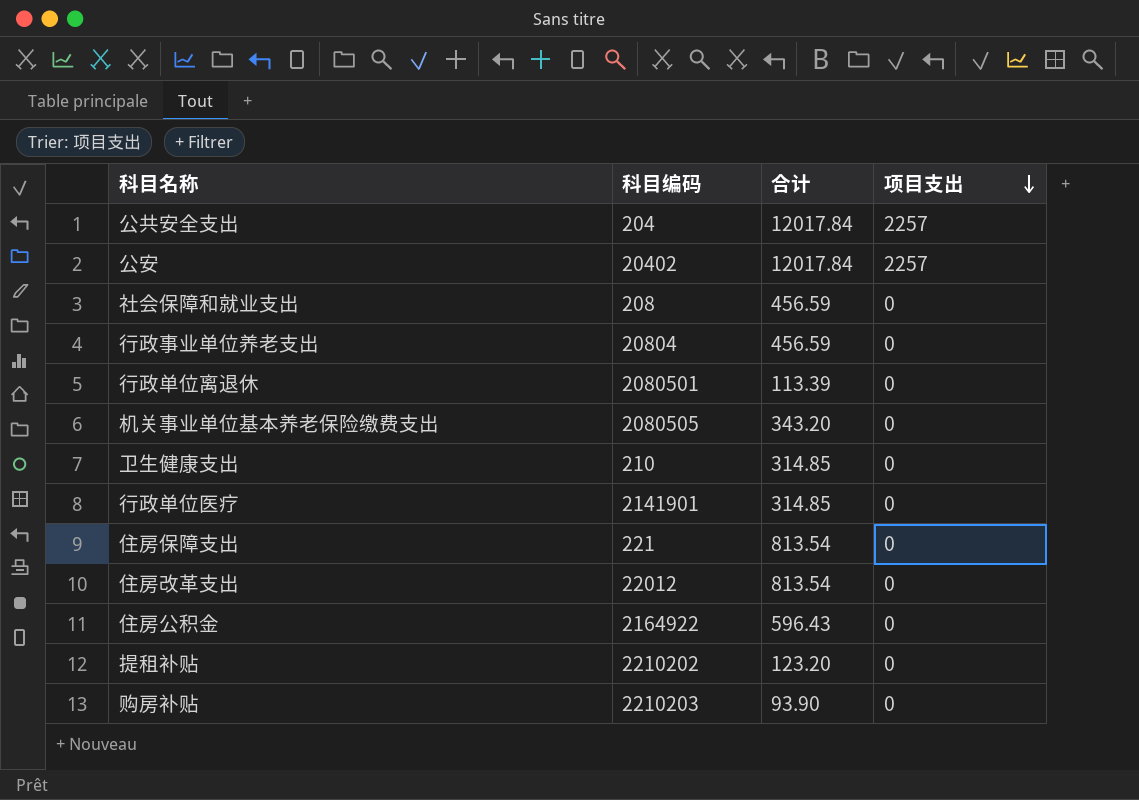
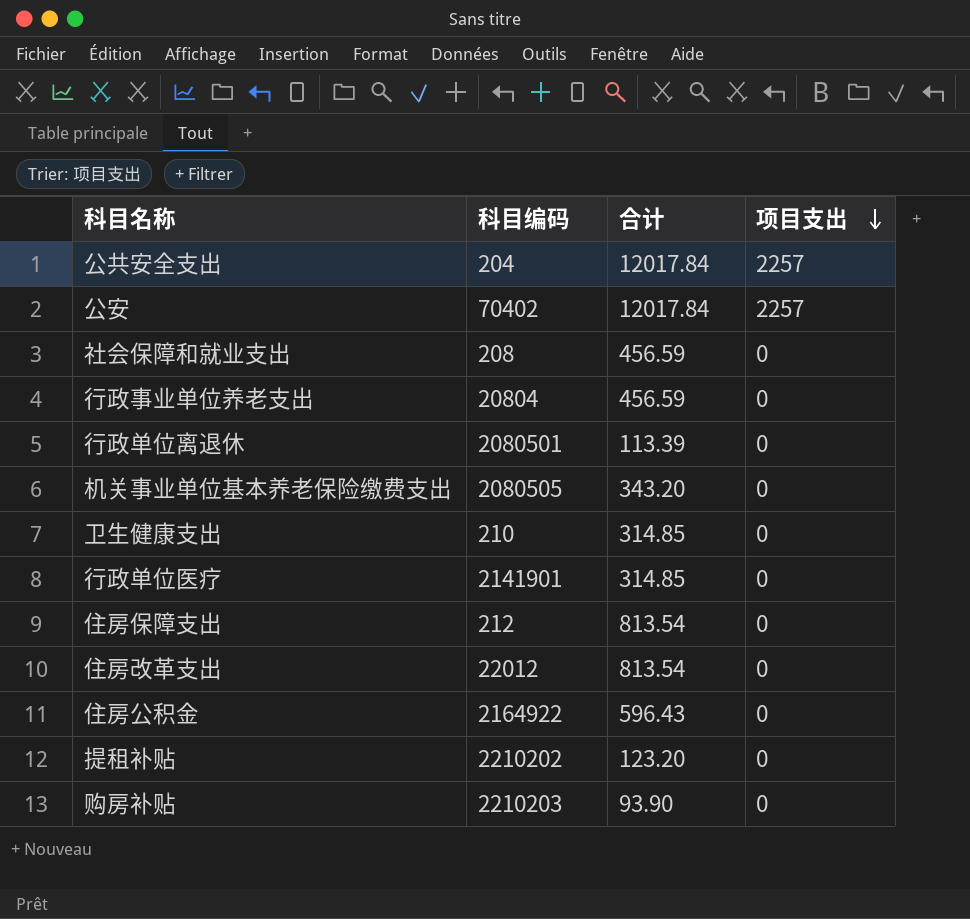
公安 | 科目编码: 20402 -> 70402
住房保障支出 | 科目编码: 221 -> 212

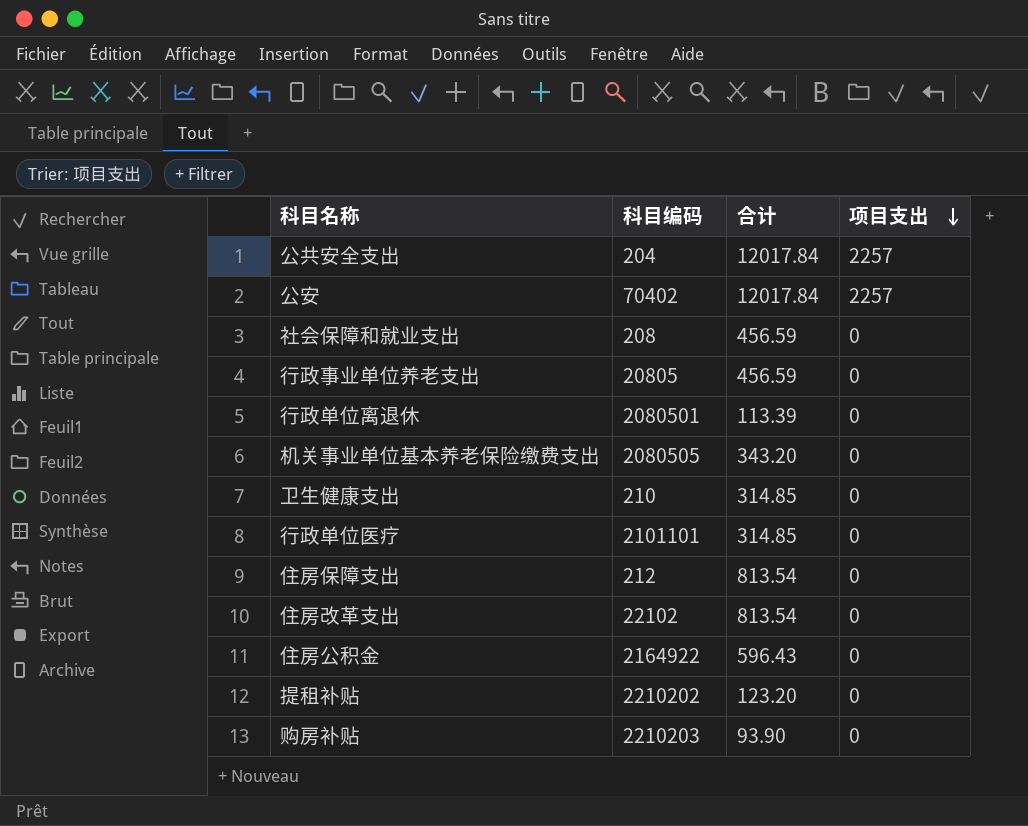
行政事业单位养老支出 | 科目编码: 20804 -> 20805
行政单位医疗 | 科目编码: 2141901 -> 2101101
住房改革支出 | 科目编码: 22012 -> 22102

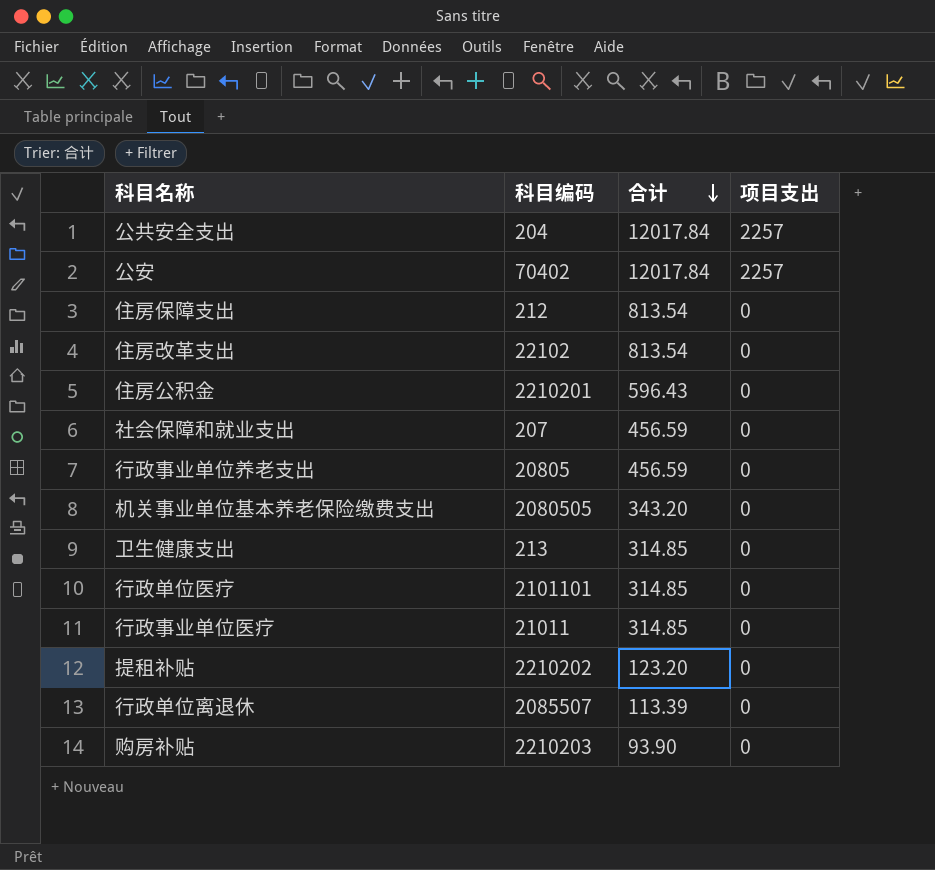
row order: 项目支出 descending -> 合计 descending
住房公积金 | 科目编码: 2164922 -> 2210201
社会保障和就业支出 | 科目编码: 208 -> 207
卫生健康支出 | 科目编码: 210 -> 213
row 行政事业单位医疗: none -> 21011 | 314.85 | 0
行政单位离退休 | 科目编码: 2080501 -> 2085507

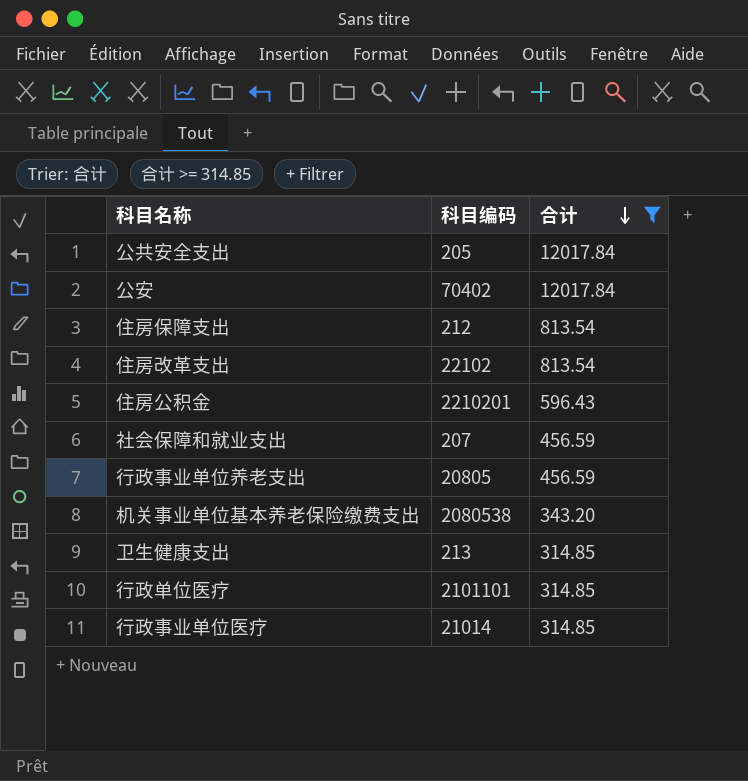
filter: none -> 合计 >= 314.85
column 项目支出 | position: 4 -> none
公共安全支出 | 科目编码: 204 -> 205
机关事业单位基本养老保险缴费支出 | 科目编码: 2080505 -> 2080538
行政事业单位医疗 | 科目编码: 21011 -> 21014

